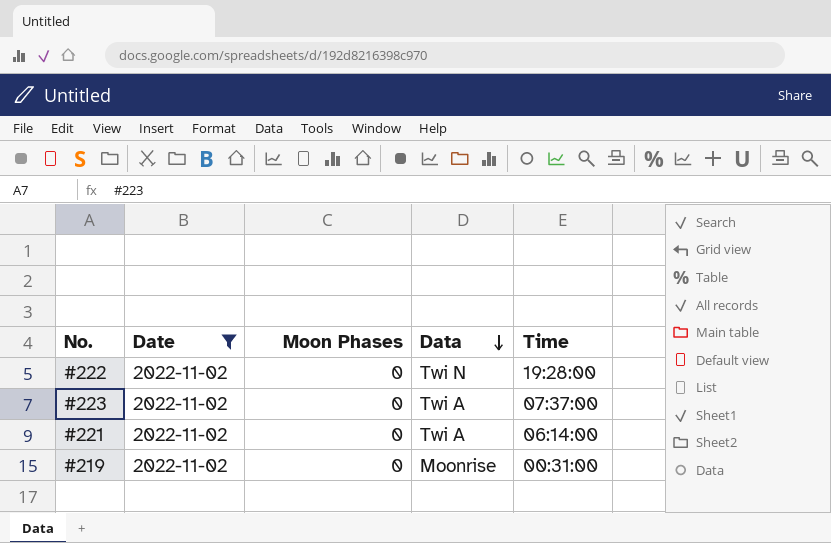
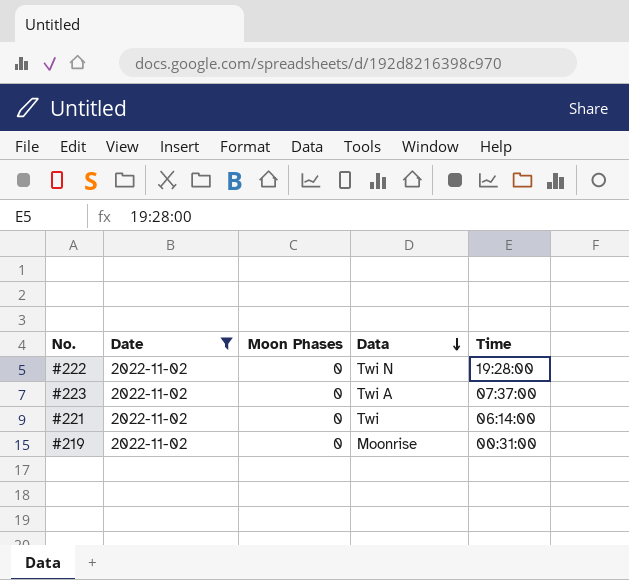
#221 | Data: Twi A -> Twi

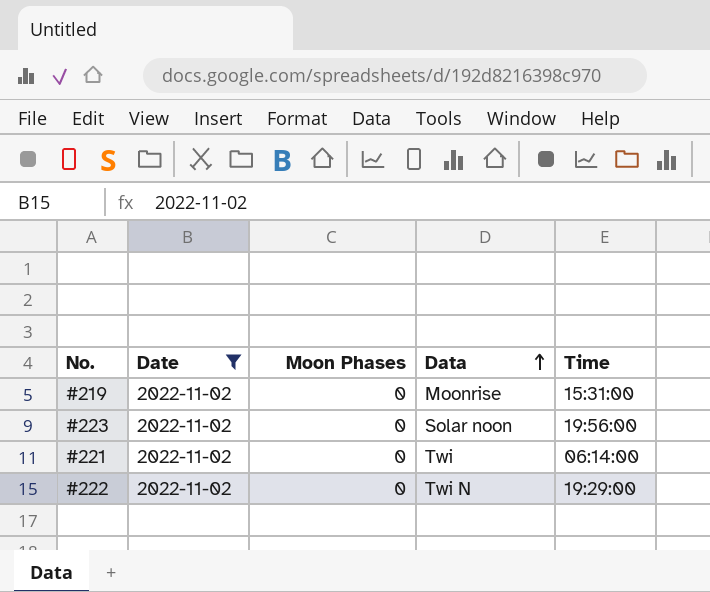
row order: Data descending -> Data ascending
#219 | Time: 00:31:00 -> 15:31:00
#223 | Data: Twi A -> Solar noon
#223 | Time: 07:37:00 -> 19:56:00
#222 | Time: 19:28:00 -> 19:29:00

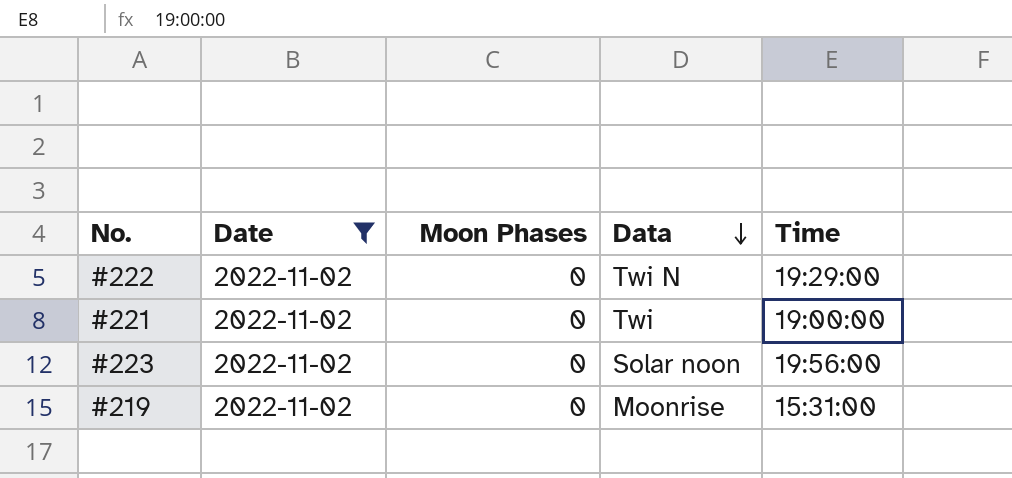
row order: Data ascending -> Data descending
#221 | Time: 06:14:00 -> 19:00:00

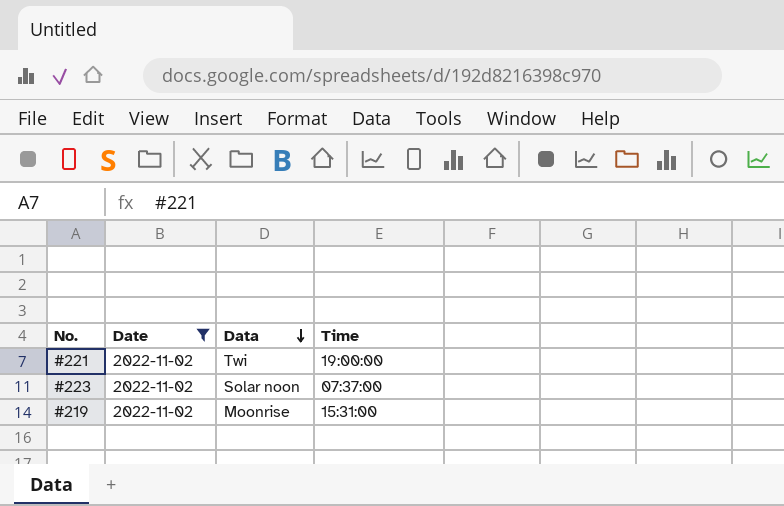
column Moon Phases | position: 3 -> none
row #222: 2022-11-02 | 0 | Twi N | 19:29:00 -> none
#223 | Time: 19:56:00 -> 07:37:00

